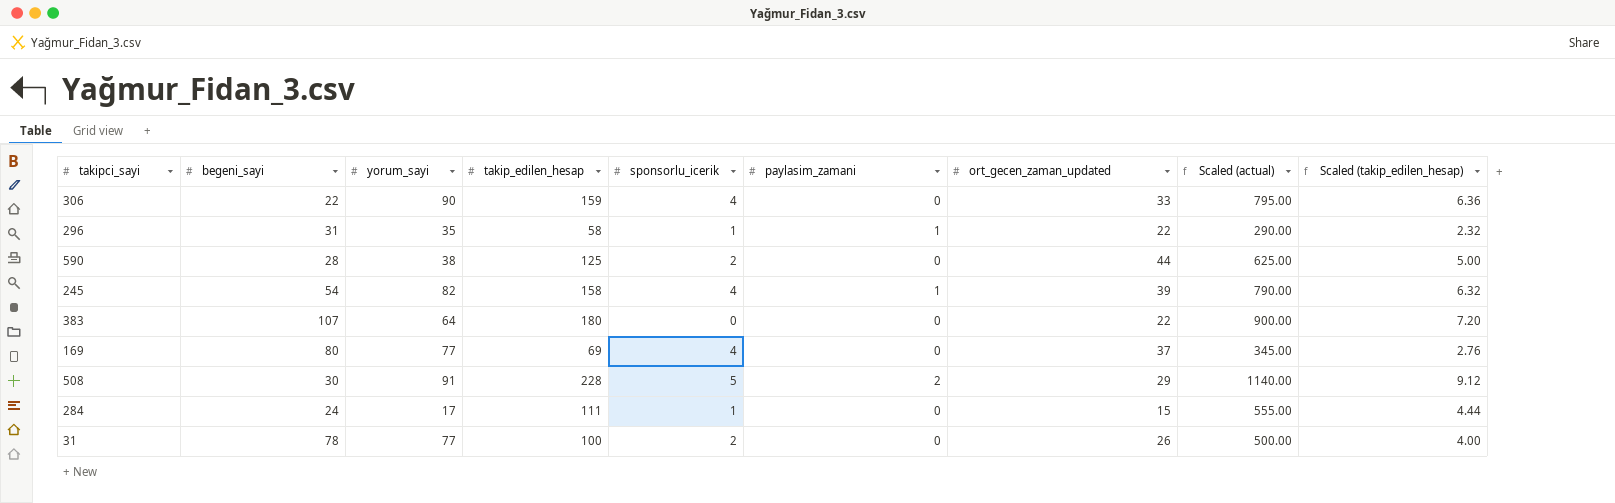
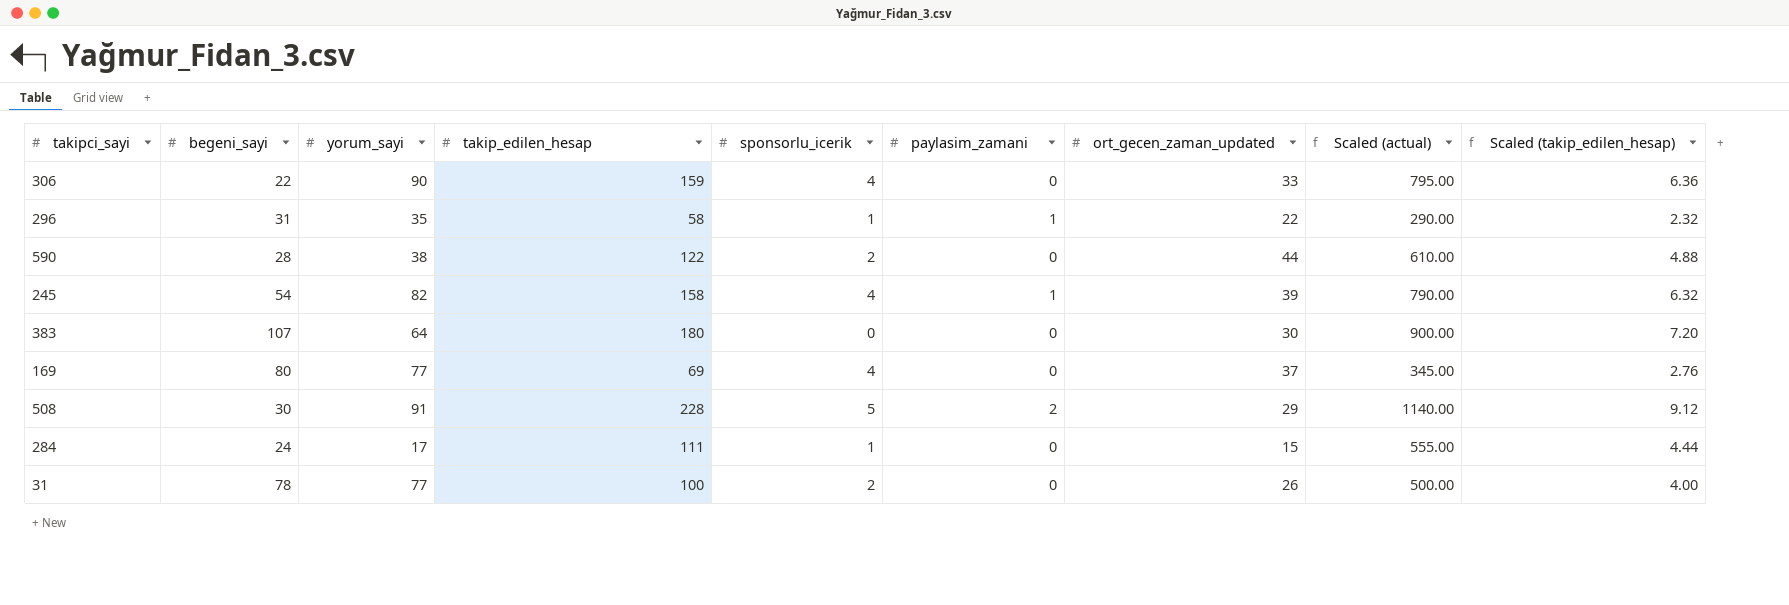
590 | takip_edilen_hesap: 125 -> 122
590 | Scaled (actual): 625.00 -> 610.00
590 | Scaled (takip_edilen_hesap): 5.00 -> 4.88
383 | ort_gecen_zaman_updated: 22 -> 30

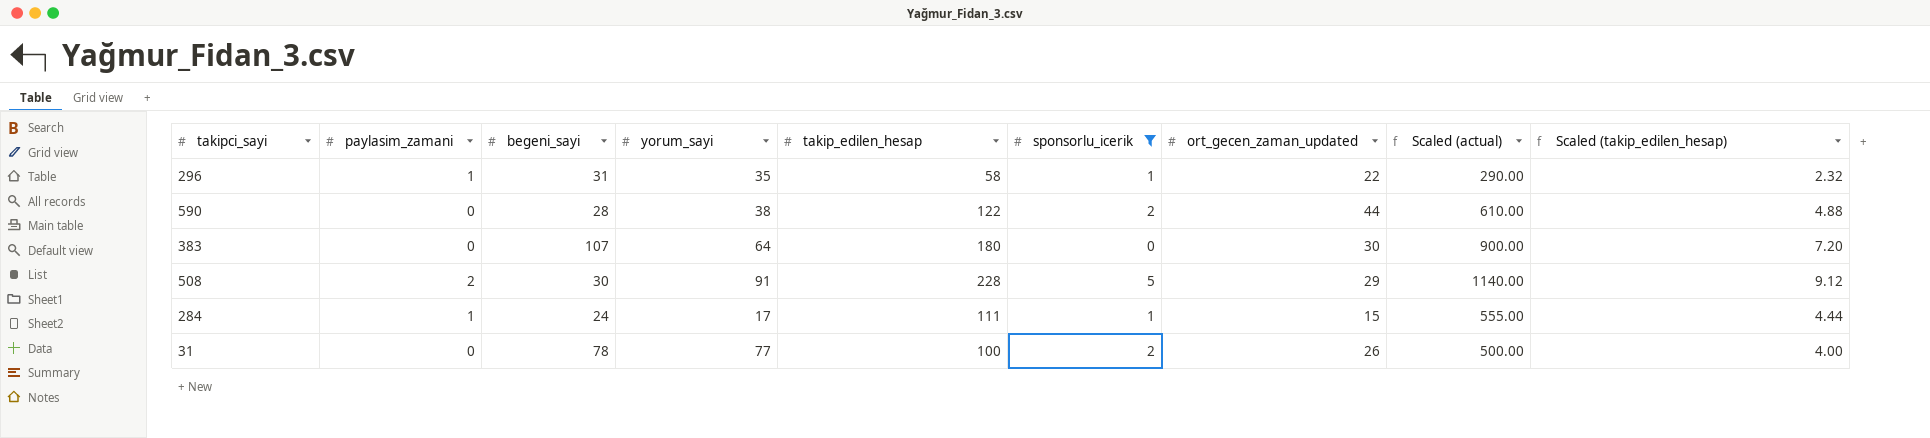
filter: none -> sponsorlu_icerik != 4
column paylasim_zamani | position: 6 -> 2
284 | paylasim_zamani: 0 -> 1

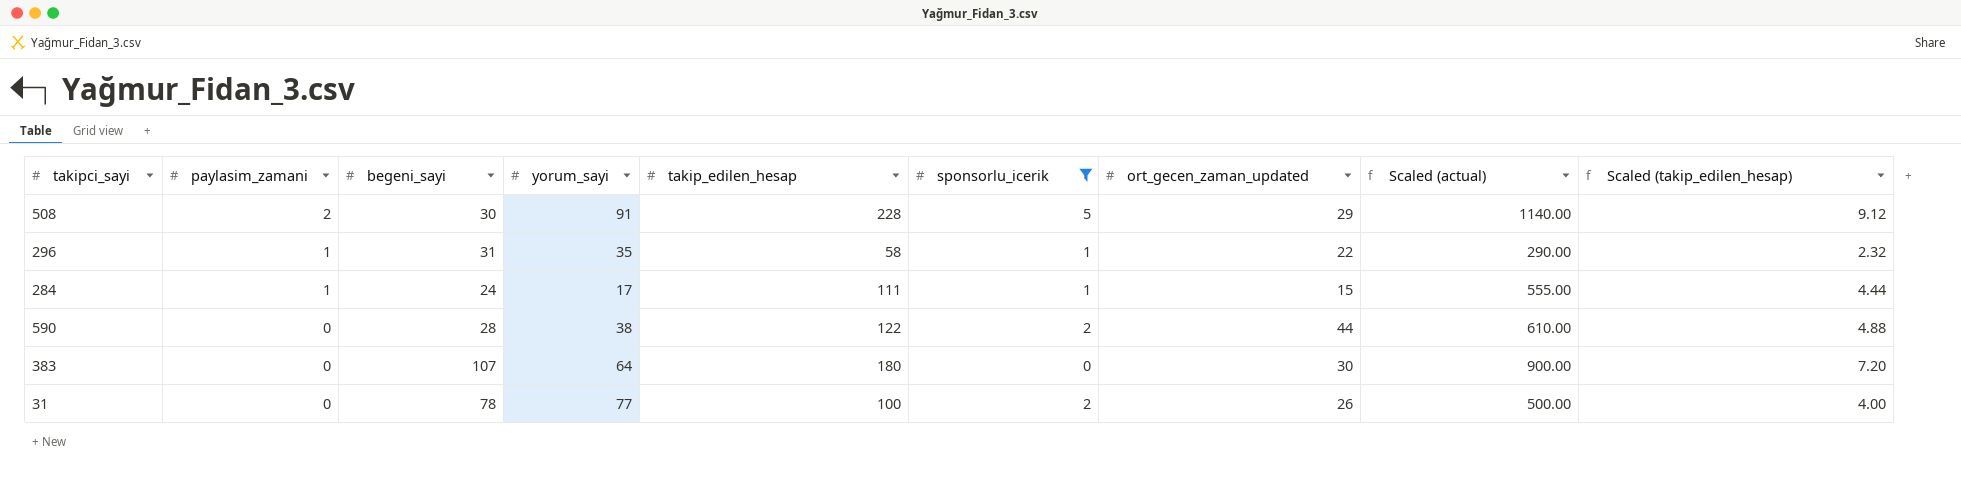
row order: none -> paylasim_zamani descending

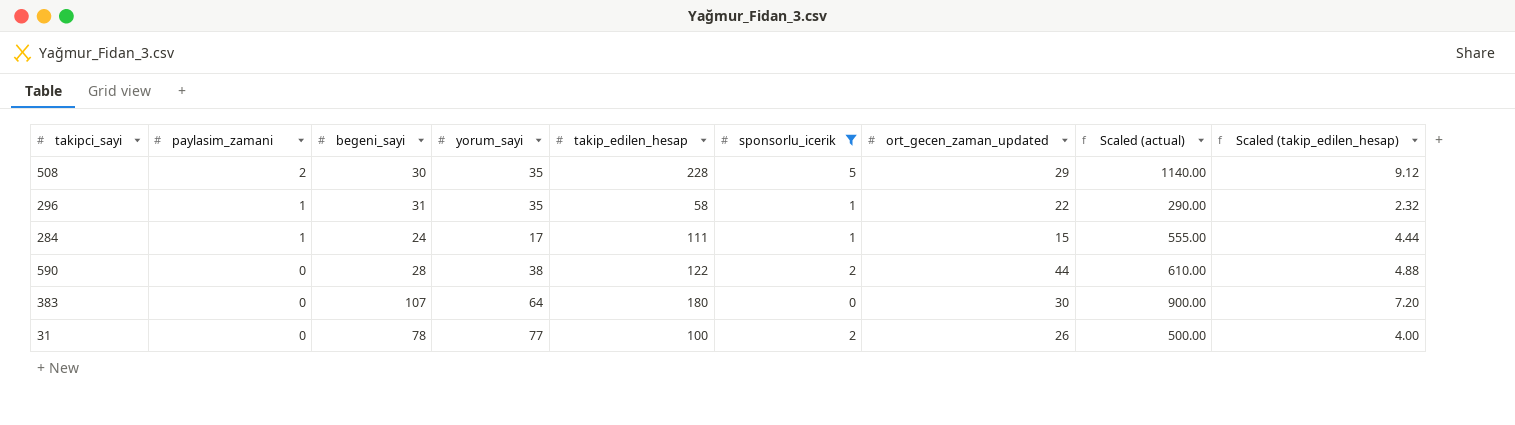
508 | yorum_sayi: 91 -> 35

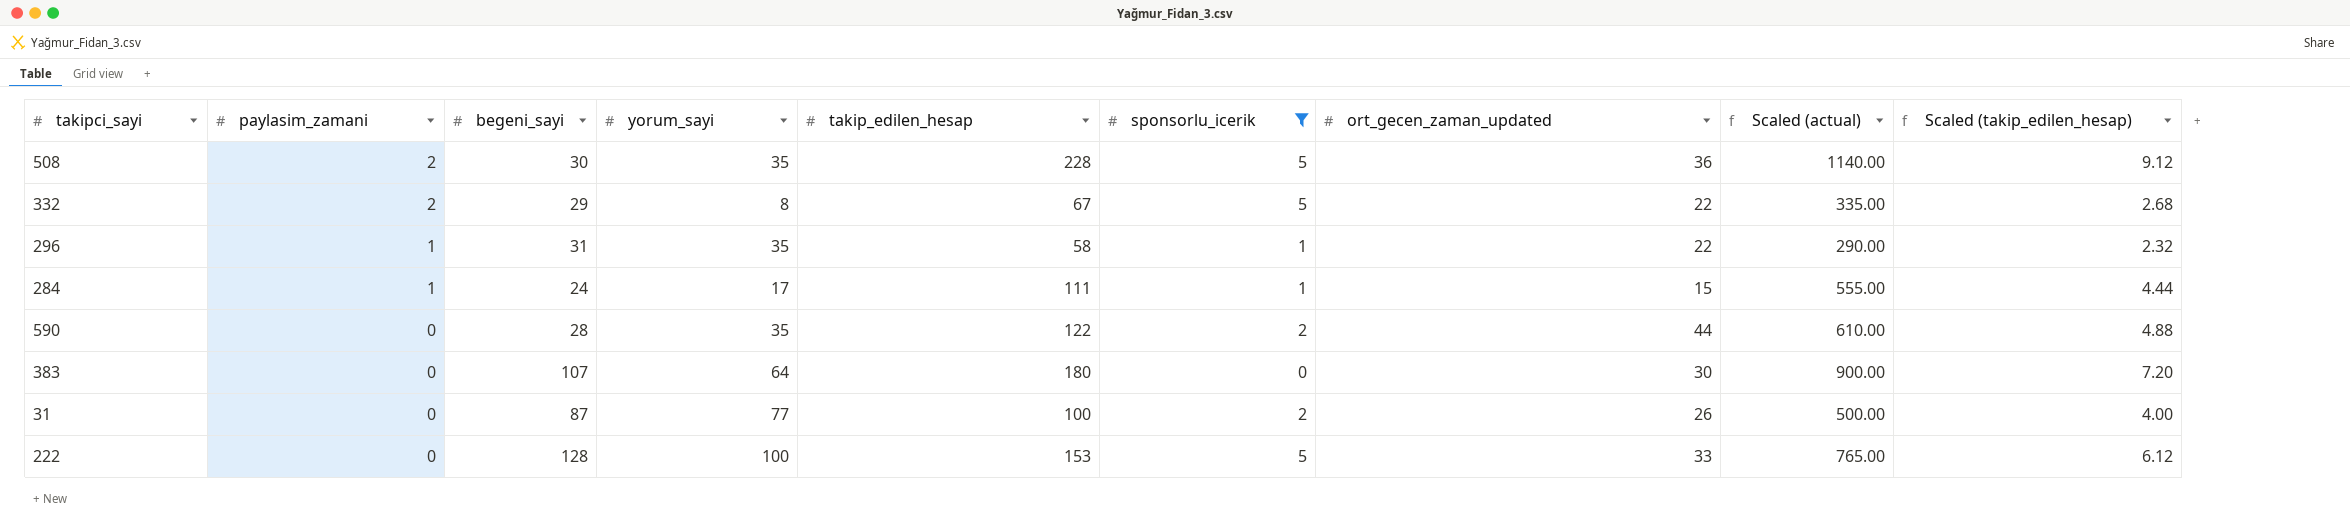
508 | ort_gecen_zaman_updated: 29 -> 36
row 332: none -> 2 | 29 | 8 | 67 | 5 | 22 | 335.00 | 2.68
590 | yorum_sayi: 38 -> 35
31 | begeni_sayi: 78 -> 87
row 222: none -> 0 | 128 | 100 | 153 | 5 | 33 | 765.00 | 6.12

